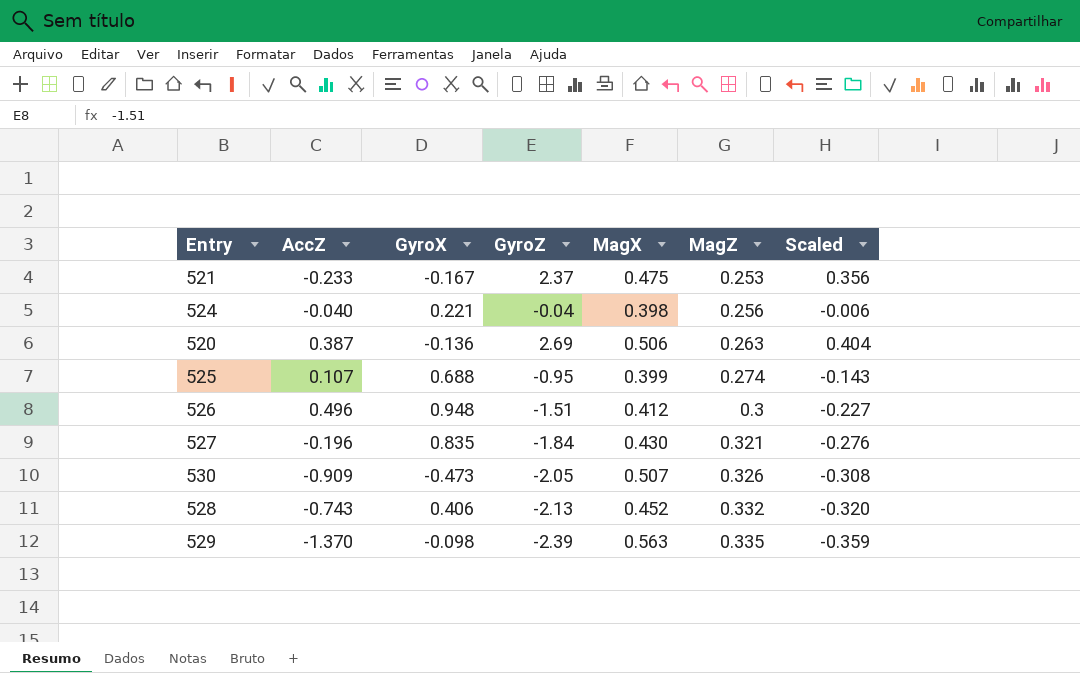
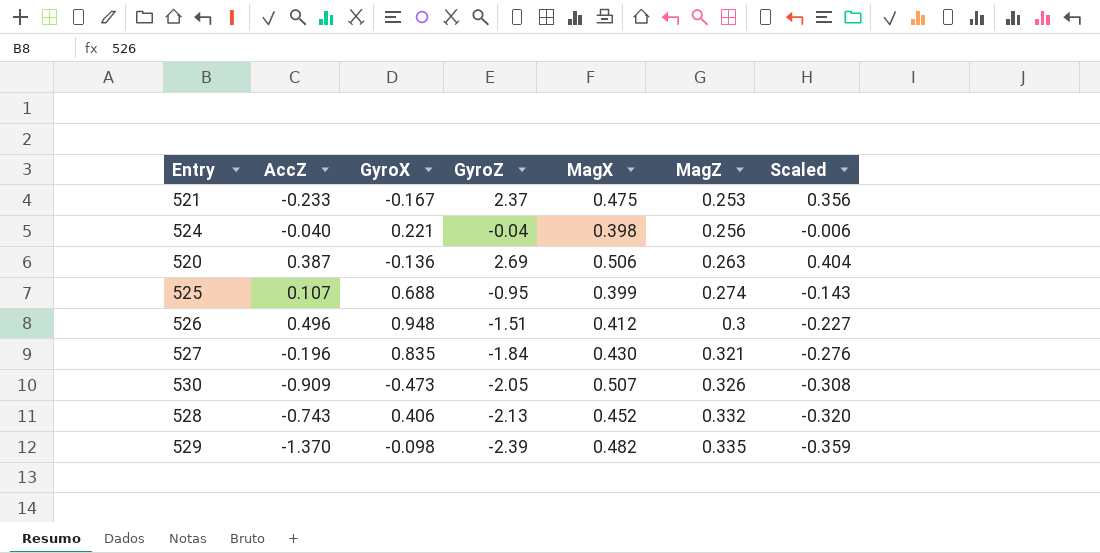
529 | MagX: 0.563 -> 0.482

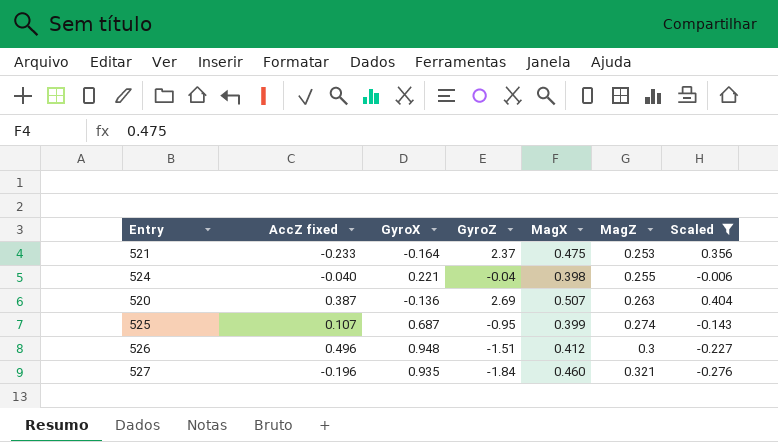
filter: none -> Scaled >= -0.276
column name: AccZ -> AccZ fixed
521 | GyroX: -0.167 -> -0.164
524 | MagZ: 0.256 -> 0.255
520 | MagX: 0.506 -> 0.507
525 | GyroX: 0.688 -> 0.687
527 | GyroX: 0.835 -> 0.935
527 | MagX: 0.430 -> 0.460

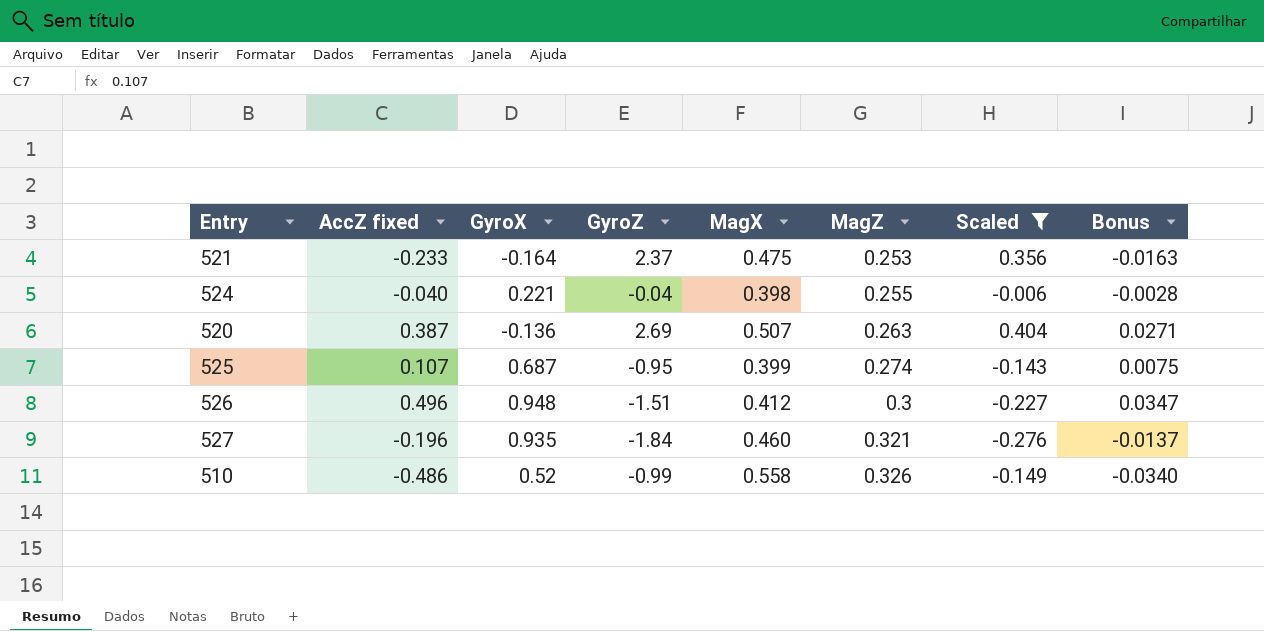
column Bonus | formula: none -> [AccZ fixed] * 0.07
row 510: none -> -0.486 | 0.52 | -0.99 | 0.558 | 0.326 | -0.149 | -0.0340

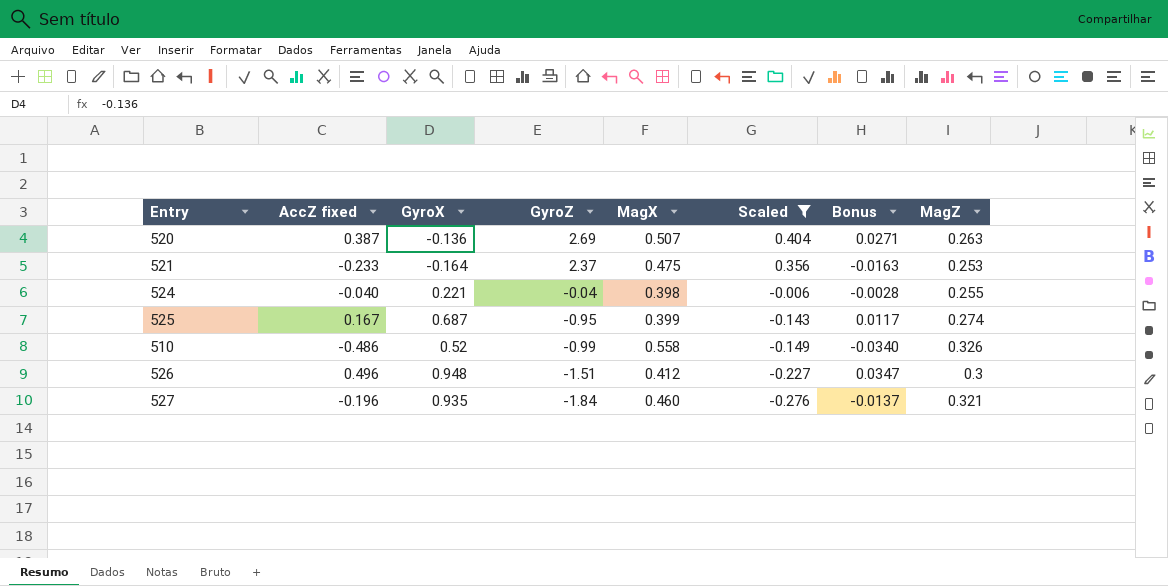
row order: MagZ ascending -> GyroZ descending
column MagZ | position: 6 -> 8
525 | AccZ fixed: 0.107 -> 0.167
525 | Bonus: 0.0075 -> 0.0117

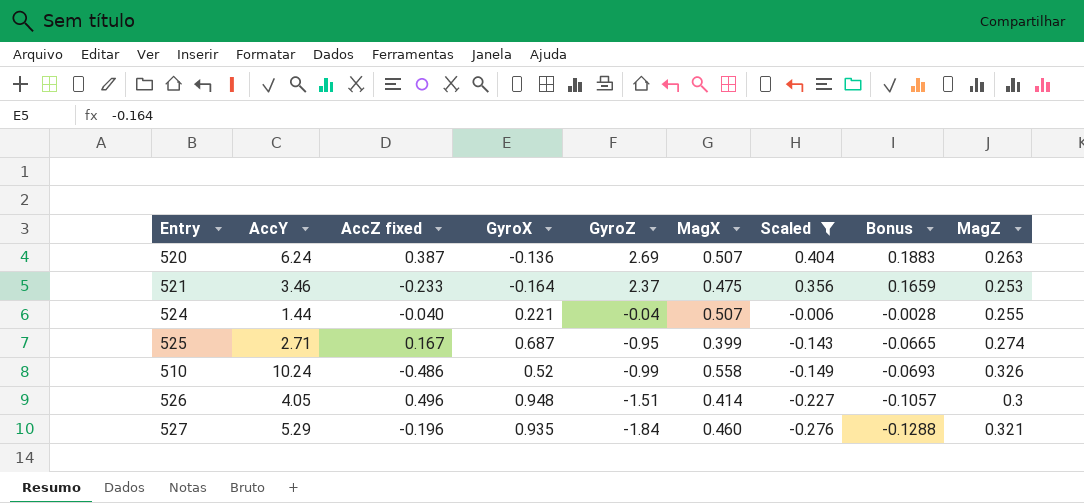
column AccY | position: none -> 2
column Bonus | formula: [AccZ fixed] * 0.07 -> [GyroZ] * 0.07
524 | MagX: 0.398 -> 0.507
526 | MagX: 0.412 -> 0.414

